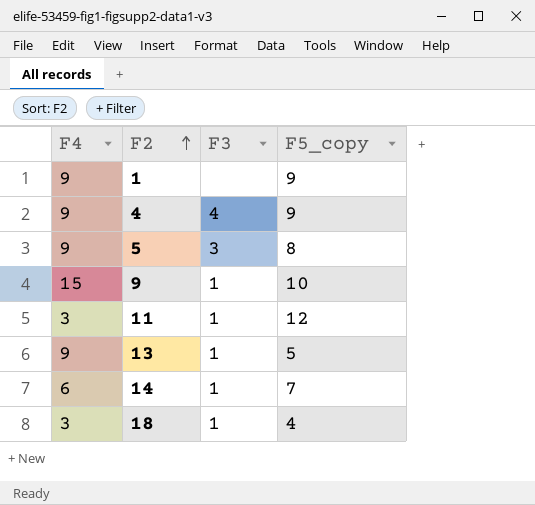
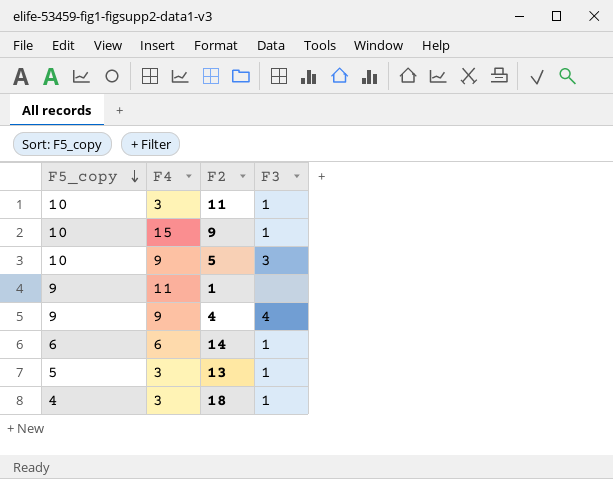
row order: F2 ascending -> F5_copy descending
column F5_copy | position: 4 -> 1
11 | F5_copy: 12 -> 10
5 | F5_copy: 8 -> 10
1 | F4: 9 -> 11
14 | F5_copy: 7 -> 6
13 | F4: 9 -> 3

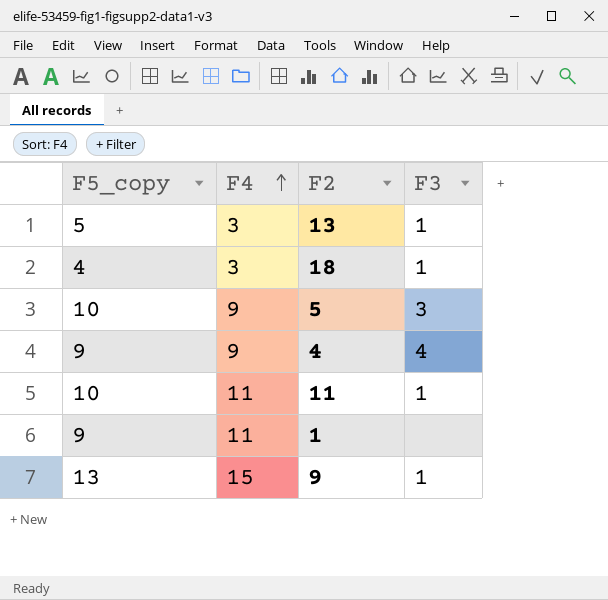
row order: F5_copy descending -> F4 ascending
row 14: 6 | 6 | 1 -> none
11 | F4: 3 -> 11
9 | F5_copy: 10 -> 13

